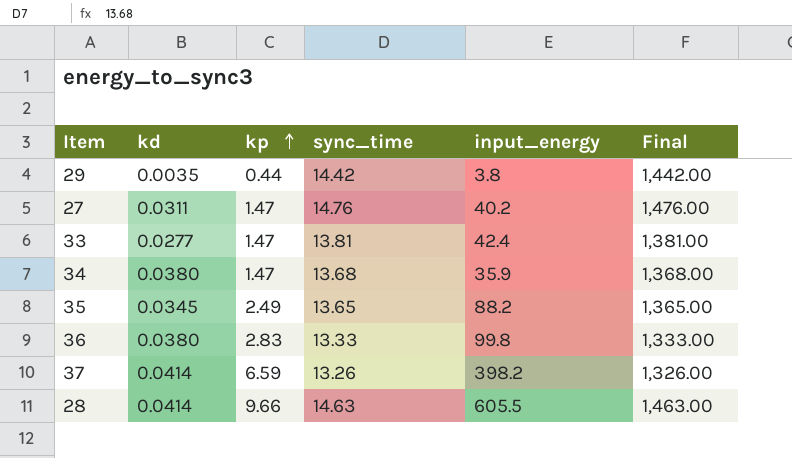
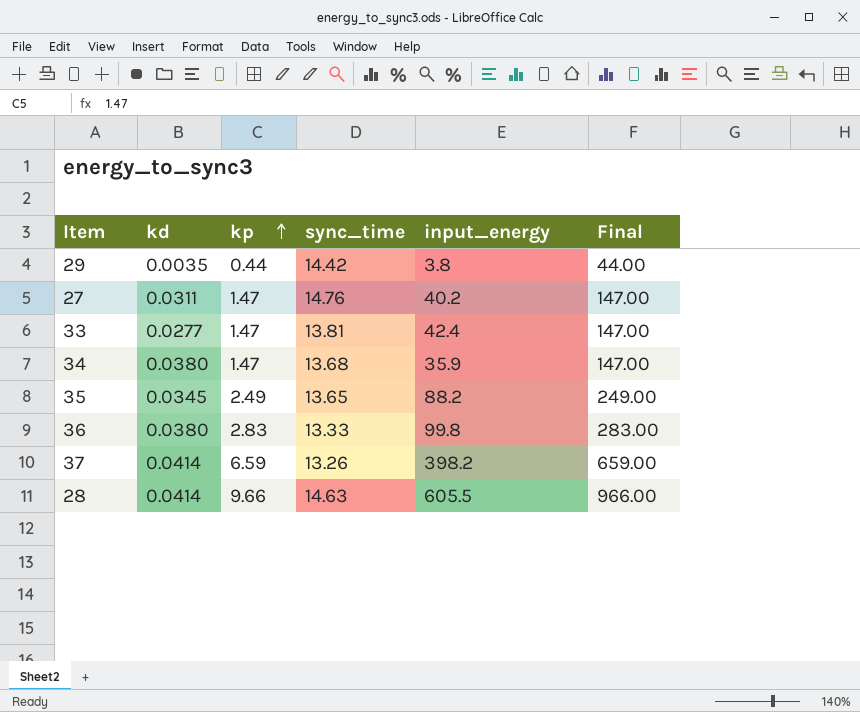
column Final | formula: [sync_time] * 100 -> [kp] * 100

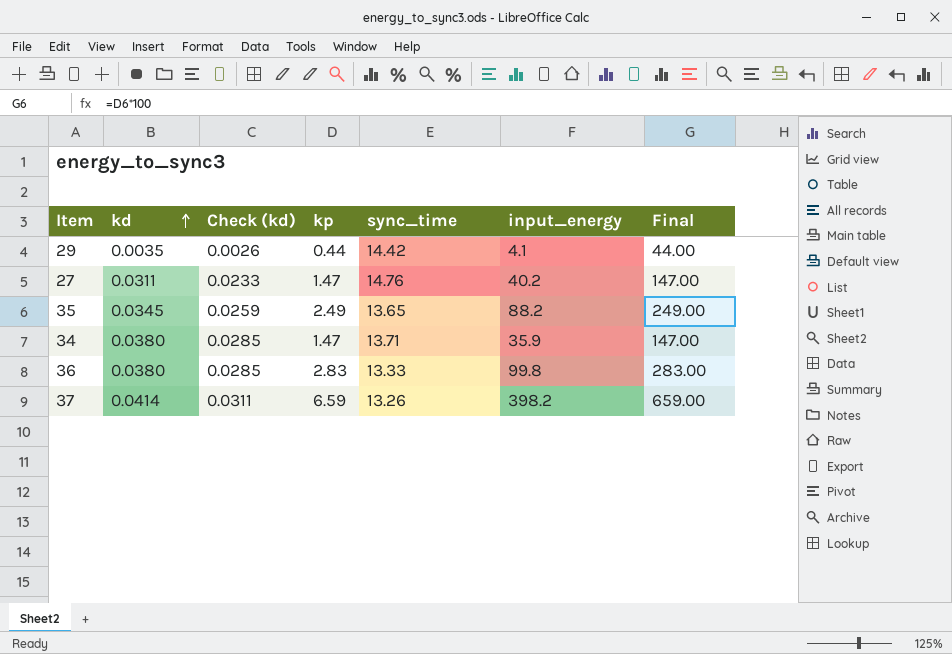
row order: kp ascending -> kd ascending
column Check (kd) | formula: none -> [kd] * 0.75
row 33: 0.0277 | 1.47 | 13.81 | 42.4 | 147.00 -> none
row 28: 0.0414 | 9.66 | 14.63 | 605.5 | 966.00 -> none
29 | input_energy: 3.8 -> 4.1
34 | sync_time: 13.68 -> 13.71

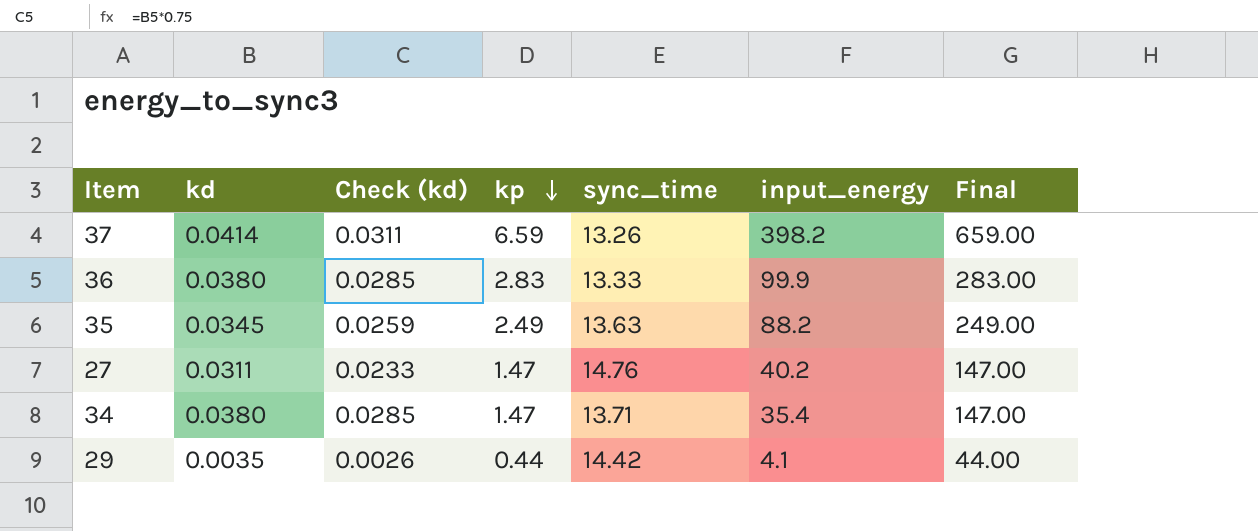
row order: kd ascending -> kp descending
36 | input_energy: 99.8 -> 99.9
35 | sync_time: 13.65 -> 13.63
34 | input_energy: 35.9 -> 35.4

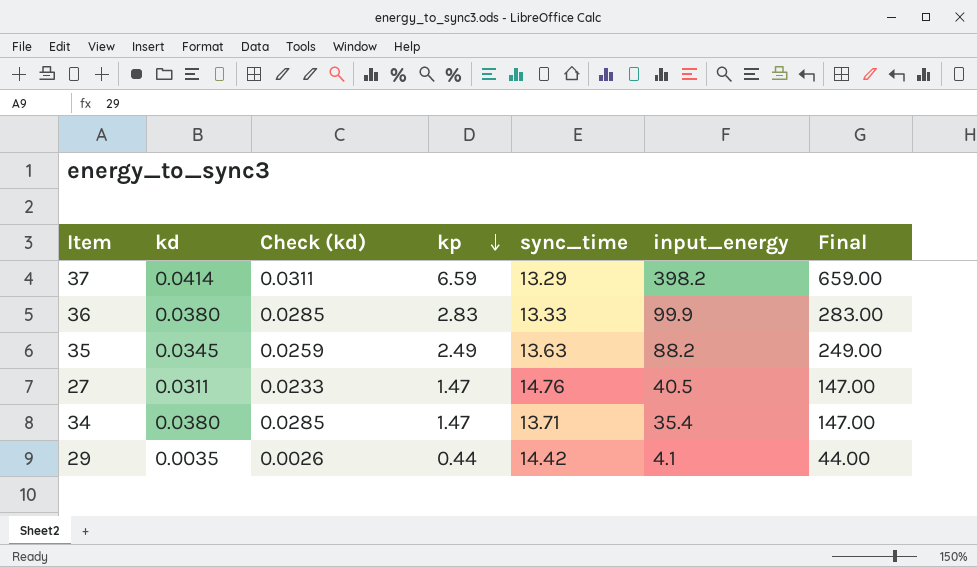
37 | sync_time: 13.26 -> 13.29
27 | input_energy: 40.2 -> 40.5

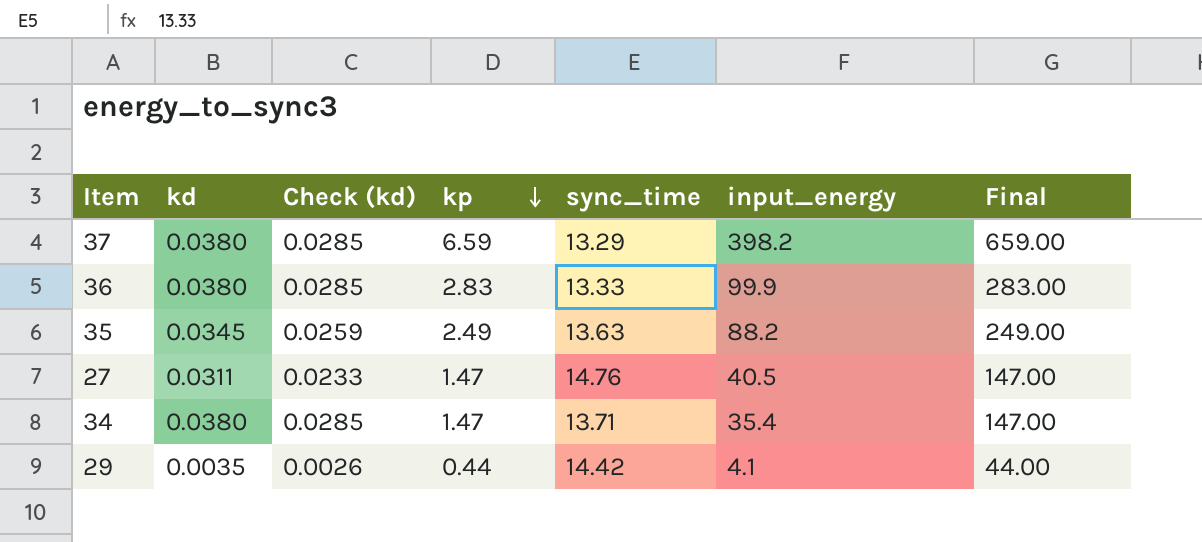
37 | kd: 0.0414 -> 0.0380
37 | Check (kd): 0.0311 -> 0.0285

